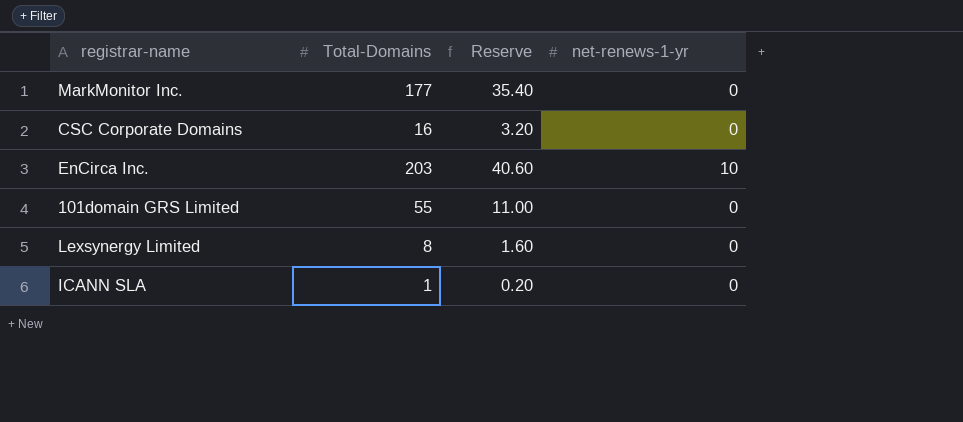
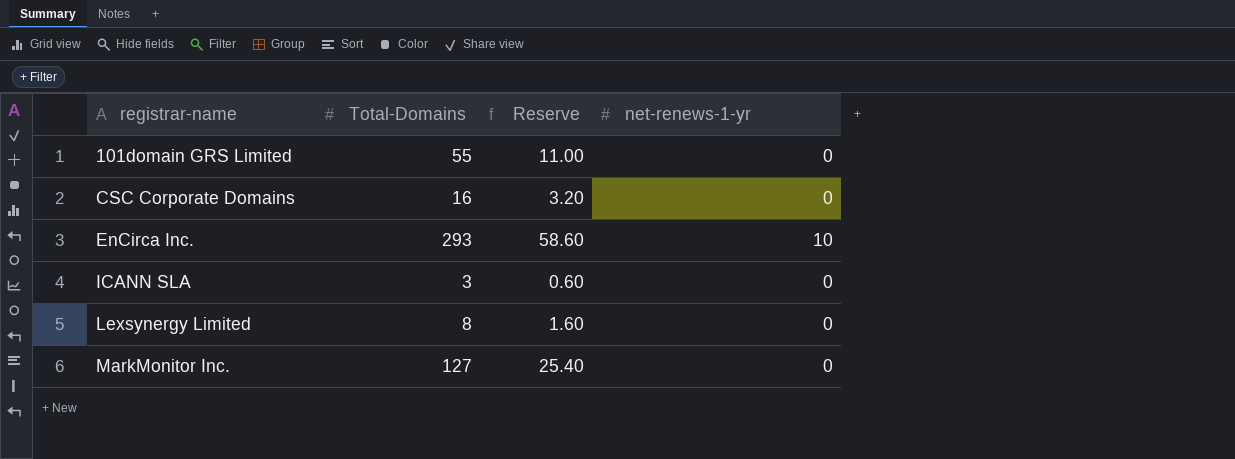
row order: none -> registrar-name ascending
EnCirca Inc. | Total-Domains: 203 -> 293
EnCirca Inc. | Reserve: 40.60 -> 58.60
ICANN SLA | Total-Domains: 1 -> 3
ICANN SLA | Reserve: 0.20 -> 0.60
MarkMonitor Inc. | Total-Domains: 177 -> 127
MarkMonitor Inc. | Reserve: 35.40 -> 25.40

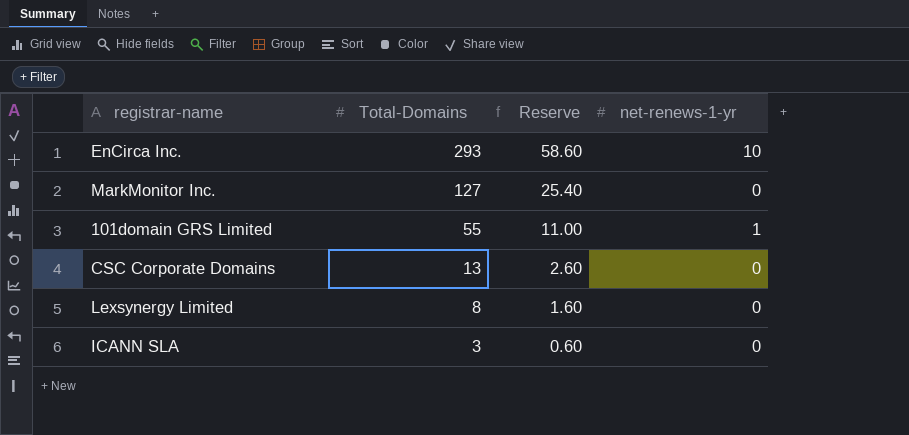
row order: registrar-name ascending -> Total-Domains descending
101domain GRS Limited | net-renews-1-yr: 0 -> 1
CSC Corporate Domains | Total-Domains: 16 -> 13
CSC Corporate Domains | Reserve: 3.20 -> 2.60

